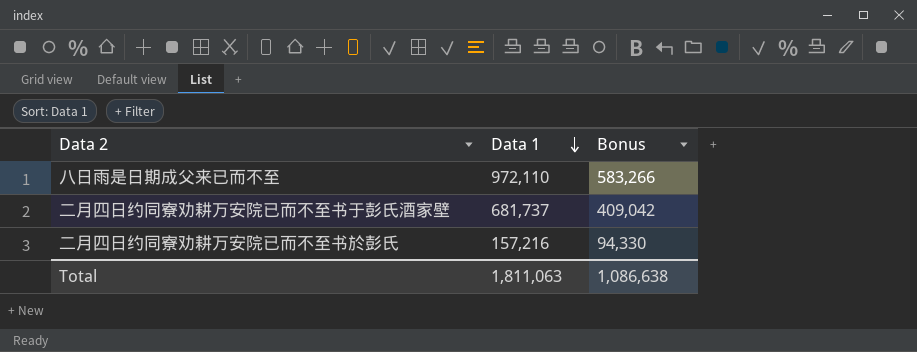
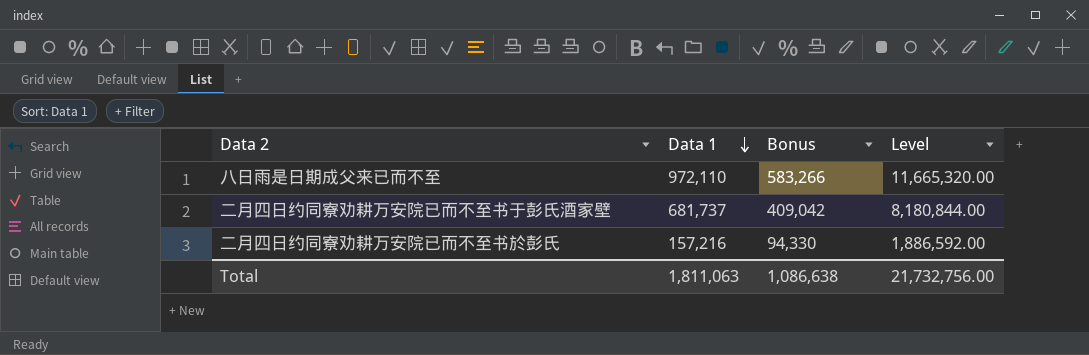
column Level | formula: none -> [Data 1] * 12

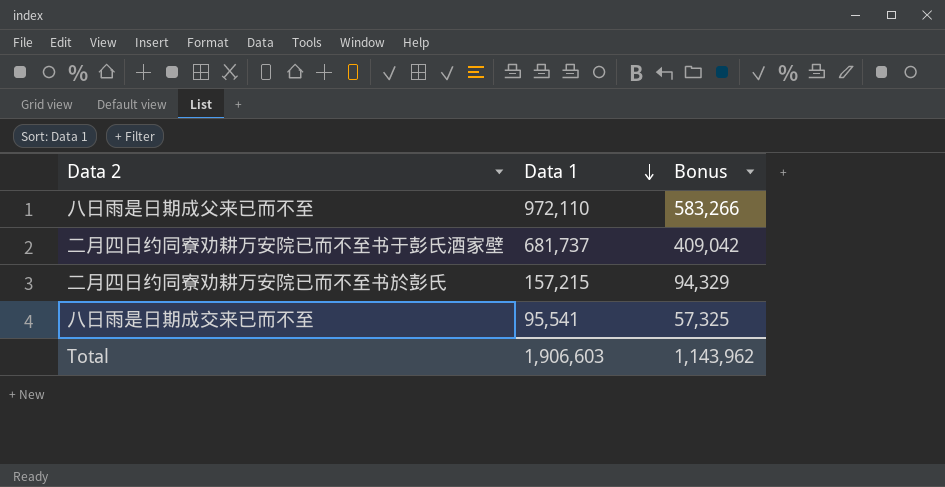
column Level | formula: [Data 1] * 12 -> none
二月四日约同寮劝耕万安院已而不至书於彭氏 | Data 1: 157,216 -> 157,215
二月四日约同寮劝耕万安院已而不至书於彭氏 | Bonus: 94,330 -> 94,329
row 八日雨是日期成交来已而不至: none -> 95,541 | 57,325
Total | Data 1: 1,811,063 -> 1,906,603
Total | Bonus: 1,086,638 -> 1,143,962

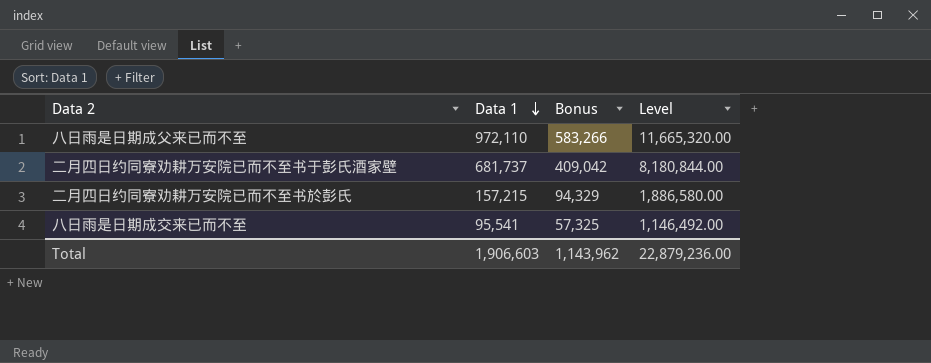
column Level | formula: none -> [Data 1] * 12

